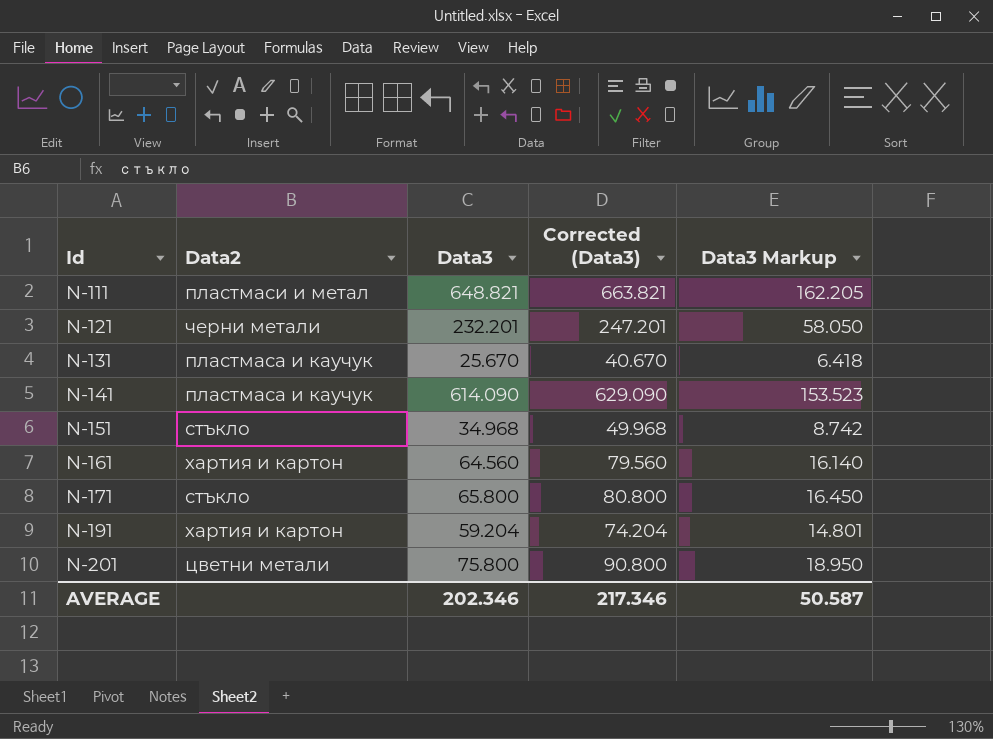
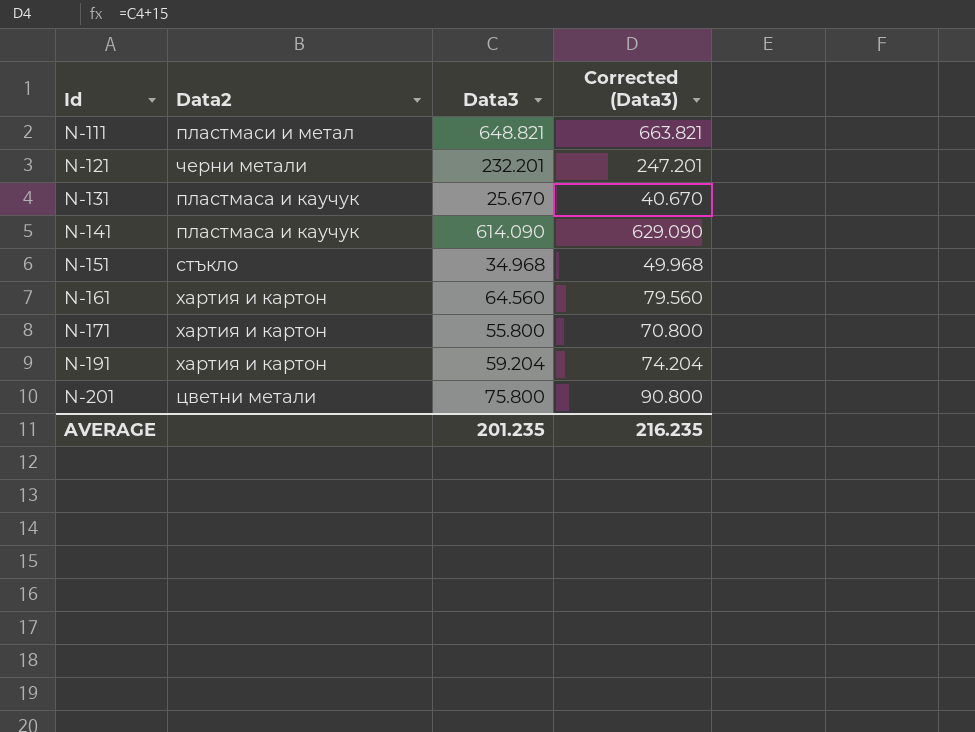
column Data3 Markup | formula: [Data3] * 0.25 -> none
N-171 | Data2: стъкло -> хартия и картон
N-171 | Data3: 65.800 -> 55.800
N-171 | Corrected (Data3): 80.800 -> 70.800
AVERAGE | Data3: 202.346 -> 201.235
AVERAGE | Corrected (Data3): 217.346 -> 216.235

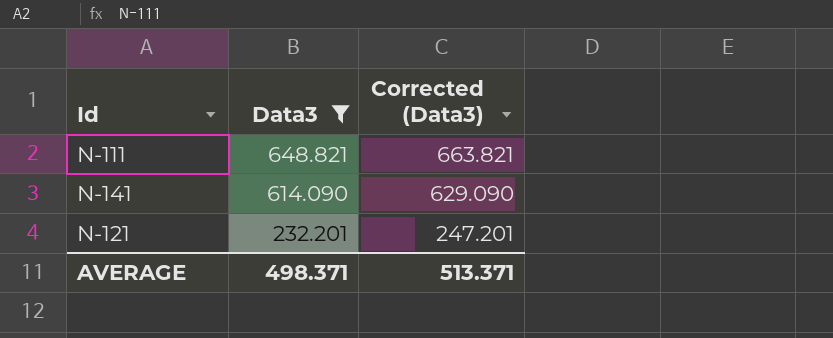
filter: none -> Data3 >= 232.201
row order: Id ascending -> Data3 descending
column Data2 | position: 2 -> none
AVERAGE | Data3: 201.235 -> 498.371
AVERAGE | Corrected (Data3): 216.235 -> 513.371

